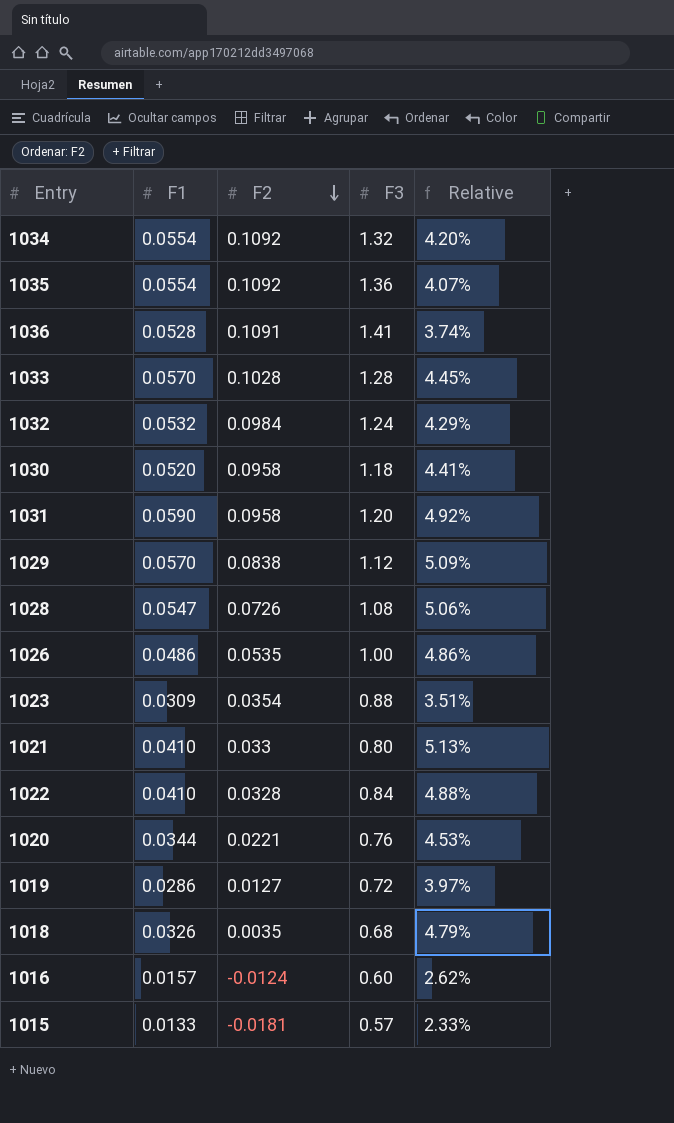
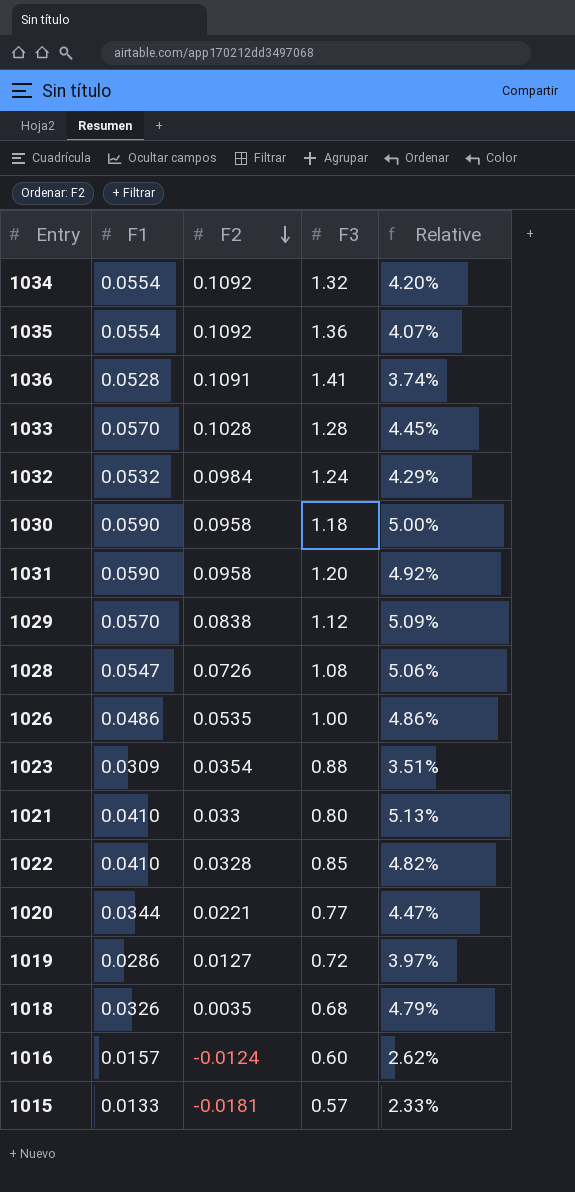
1030 | F1: 0.0520 -> 0.0590
1030 | Relative: 4.41% -> 5.00%
1022 | F3: 0.84 -> 0.85
1022 | Relative: 4.88% -> 4.82%
1020 | F3: 0.76 -> 0.77
1020 | Relative: 4.53% -> 4.47%

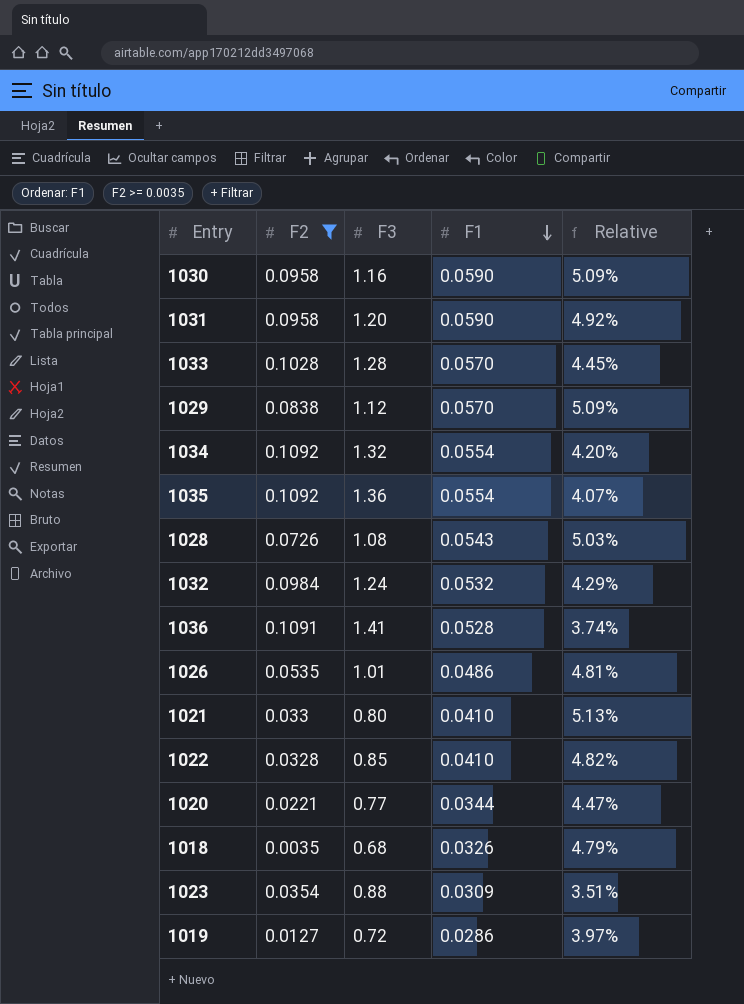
filter: none -> F2 >= 0.0035
row order: F2 descending -> F1 descending
column F1 | position: 2 -> 4
1030 | F3: 1.18 -> 1.16
1030 | Relative: 5.00% -> 5.09%
1028 | F1: 0.0547 -> 0.0543
1028 | Relative: 5.06% -> 5.03%
1026 | F3: 1.00 -> 1.01
1026 | Relative: 4.86% -> 4.81%

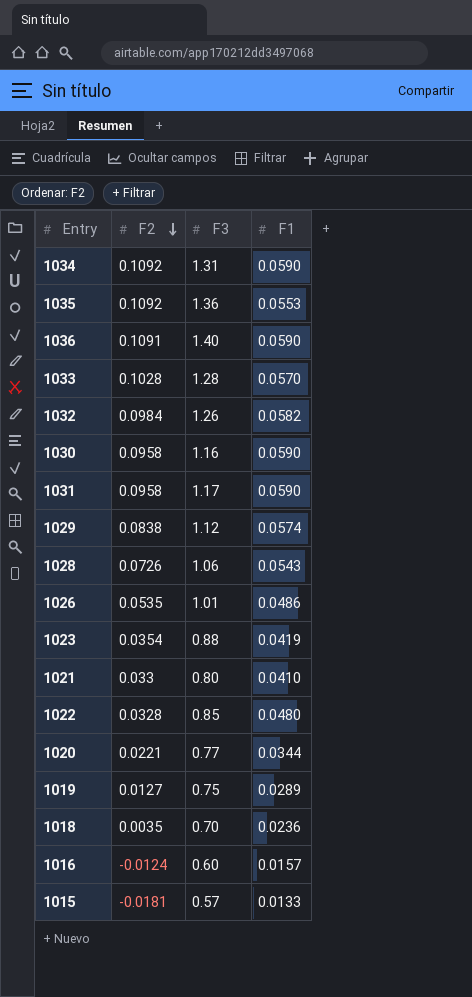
filter: F2 >= 0.0035 -> none
row order: F1 descending -> F2 descending
column Relative | formula: [F1] / [F3] -> none
1034 | F3: 1.32 -> 1.31
1034 | F1: 0.0554 -> 0.0590
1035 | F1: 0.0554 -> 0.0553
1036 | F3: 1.41 -> 1.40
1036 | F1: 0.0528 -> 0.0590
1032 | F3: 1.24 -> 1.26
1032 | F1: 0.0532 -> 0.0582
1031 | F3: 1.20 -> 1.17
1029 | F1: 0.0570 -> 0.0574
1028 | F3: 1.08 -> 1.06
1023 | F1: 0.0309 -> 0.0419
1022 | F1: 0.0410 -> 0.0480
1019 | F3: 0.72 -> 0.75
1019 | F1: 0.0286 -> 0.0289
1018 | F3: 0.68 -> 0.70
1018 | F1: 0.0326 -> 0.0236

